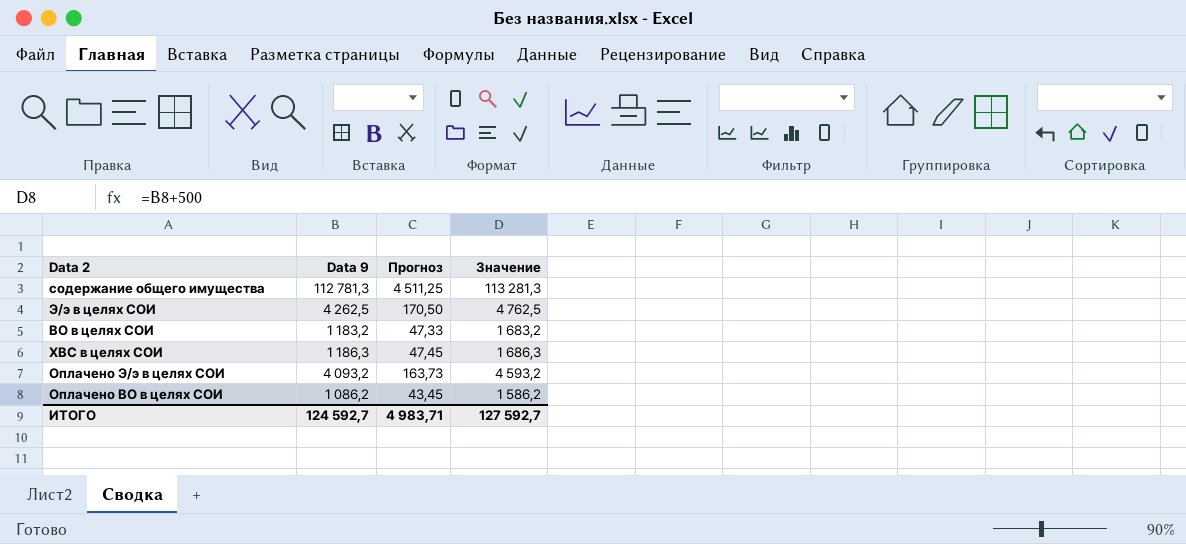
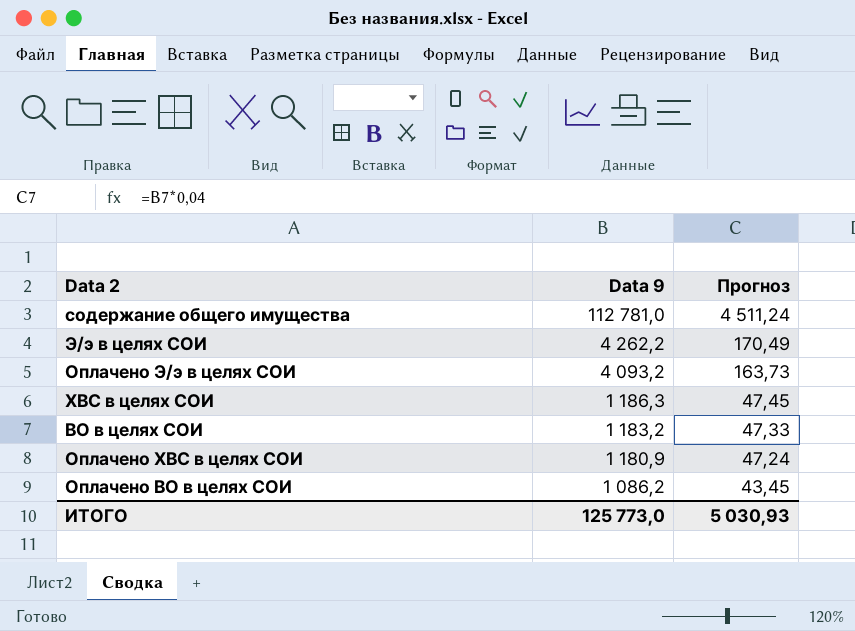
row order: none -> Data 9 descending
column Значение | formula: [Data 9] + 500 -> none
содержание общего имущества | Data 9: 112 781,3 -> 112 781,0
содержание общего имущества | Прогноз: 4 511,25 -> 4 511,24
Э/э в целях СОИ | Data 9: 4 262,5 -> 4 262,2
Э/э в целях СОИ | Прогноз: 170,50 -> 170,49
row Оплачено ХВС в целях СОИ: none -> 1 180,9 | 47,24
ИТОГО | Data 9: 124 592,7 -> 125 773,0
ИТОГО | Прогноз: 4 983,71 -> 5 030,93

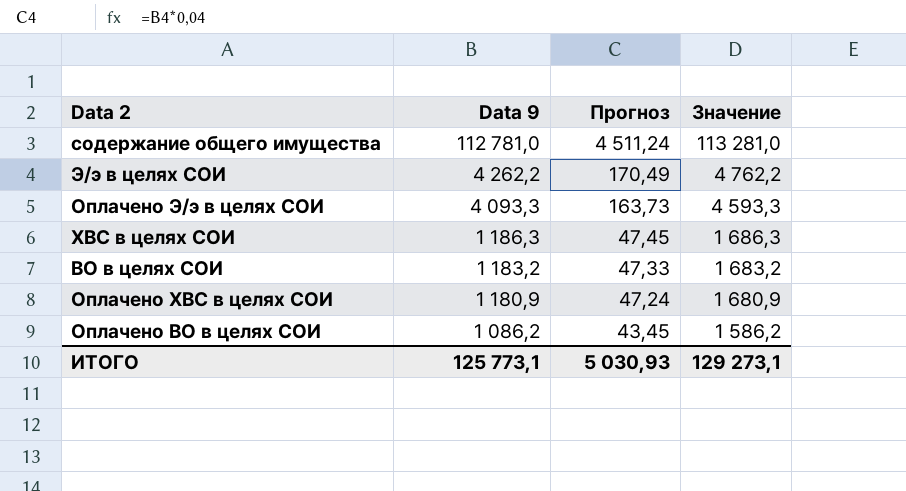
column Значение | formula: none -> [Data 9] + 500
Оплачено Э/э в целях СОИ | Data 9: 4 093,2 -> 4 093,3
ИТОГО | Data 9: 125 773,0 -> 125 773,1

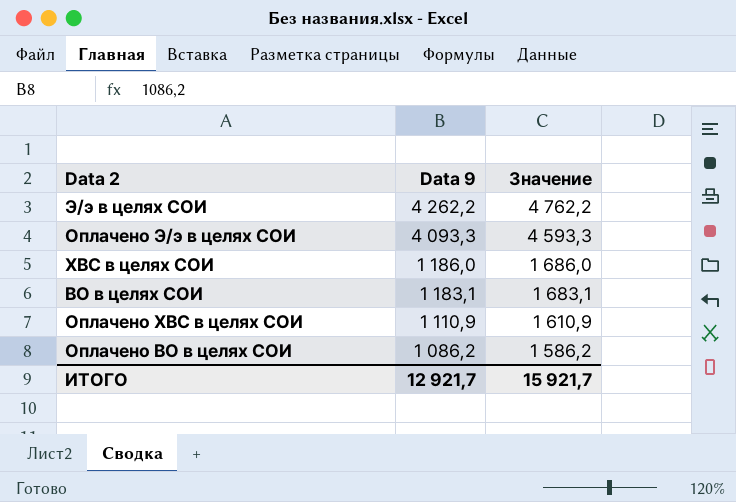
column Прогноз | formula: [Data 9] * 0,04 -> none
row содержание общего имущества: 112 781,0 | 4 511,24 | 113 281,0 -> none
ХВС в целях СОИ | Data 9: 1 186,3 -> 1 186,0
ХВС в целях СОИ | Значение: 1 686,3 -> 1 686,0
ВО в целях СОИ | Data 9: 1 183,2 -> 1 183,1
ВО в целях СОИ | Значение: 1 683,2 -> 1 683,1
Оплачено ХВС в целях СОИ | Data 9: 1 180,9 -> 1 110,9
Оплачено ХВС в целях СОИ | Значение: 1 680,9 -> 1 610,9
ИТОГО | Data 9: 125 773,1 -> 12 921,7
ИТОГО | Значение: 129 273,1 -> 15 921,7

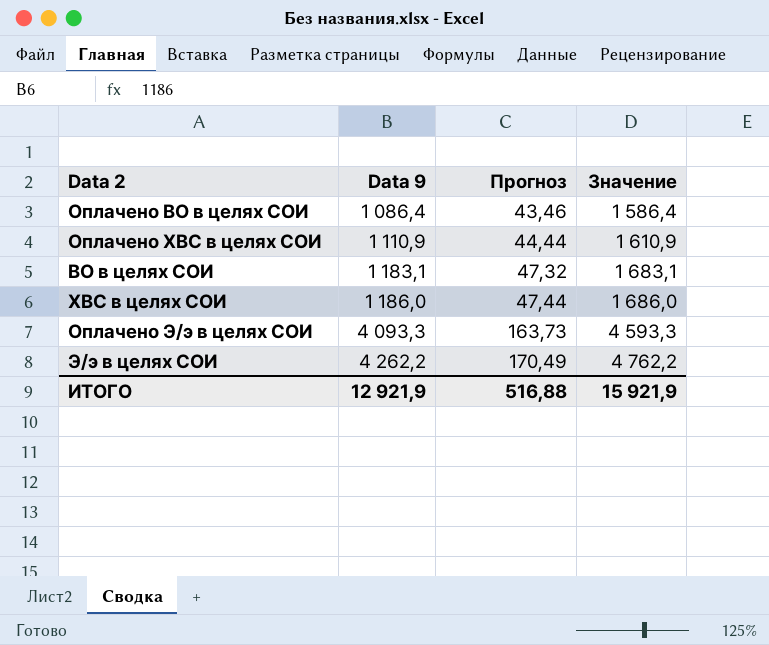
row order: Data 9 descending -> Data 9 ascending
column Прогноз | formula: none -> [Data 9] * 0,04
Оплачено ВО в целях СОИ | Data 9: 1 086,2 -> 1 086,4
Оплачено ВО в целях СОИ | Значение: 1 586,2 -> 1 586,4
ИТОГО | Data 9: 12 921,7 -> 12 921,9
ИТОГО | Значение: 15 921,7 -> 15 921,9

